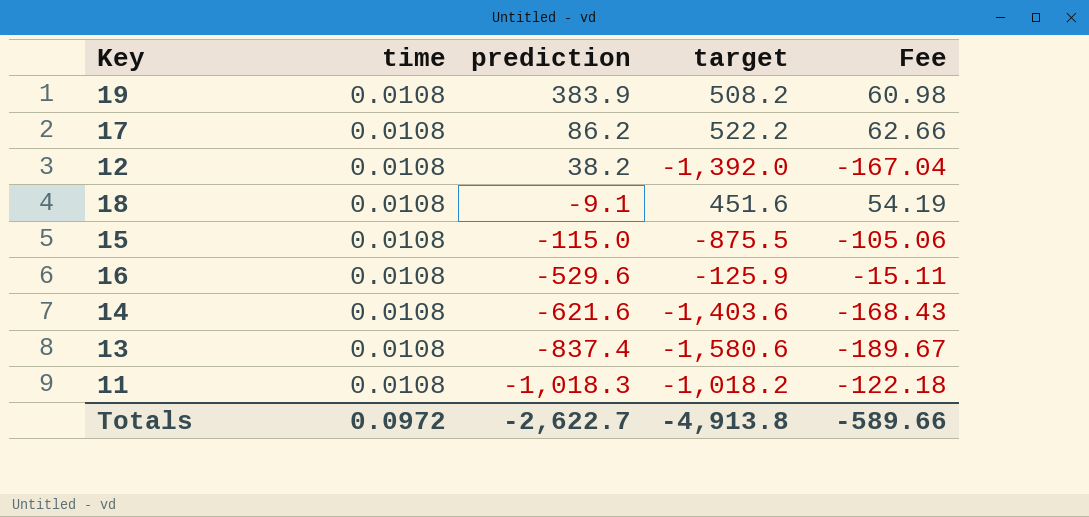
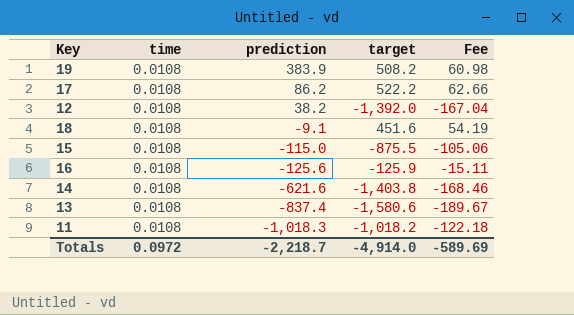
16 | prediction: -529.6 -> -125.6
14 | target: -1,403.6 -> -1,403.8
14 | Fee: -168.43 -> -168.46
Totals | prediction: -2,622.7 -> -2,218.7
Totals | target: -4,913.8 -> -4,914.0
Totals | Fee: -589.66 -> -589.69

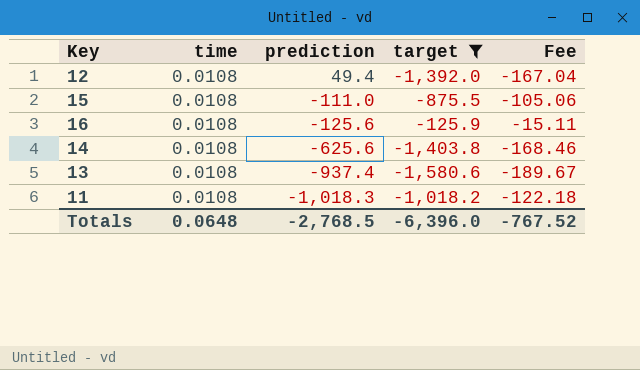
filter: none -> target <= -125.9
12 | prediction: 38.2 -> 49.4
15 | prediction: -115.0 -> -111.0
14 | prediction: -621.6 -> -625.6
13 | prediction: -837.4 -> -937.4
Totals | time: 0.0972 -> 0.0648
Totals | prediction: -2,218.7 -> -2,768.5
Totals | target: -4,914.0 -> -6,396.0
Totals | Fee: -589.69 -> -767.52

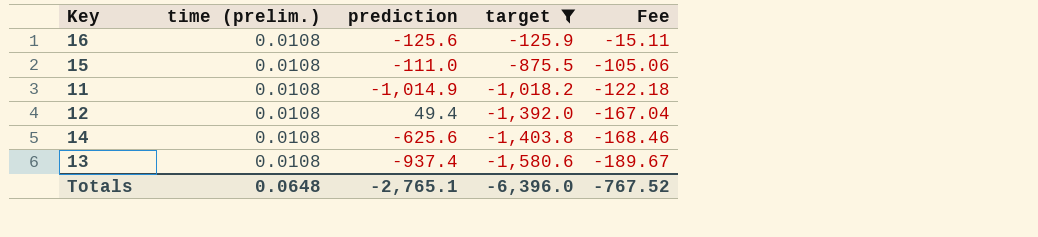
row order: prediction descending -> target descending
column name: time -> time (prelim.)
11 | prediction: -1,018.3 -> -1,014.9
Totals | prediction: -2,768.5 -> -2,765.1

